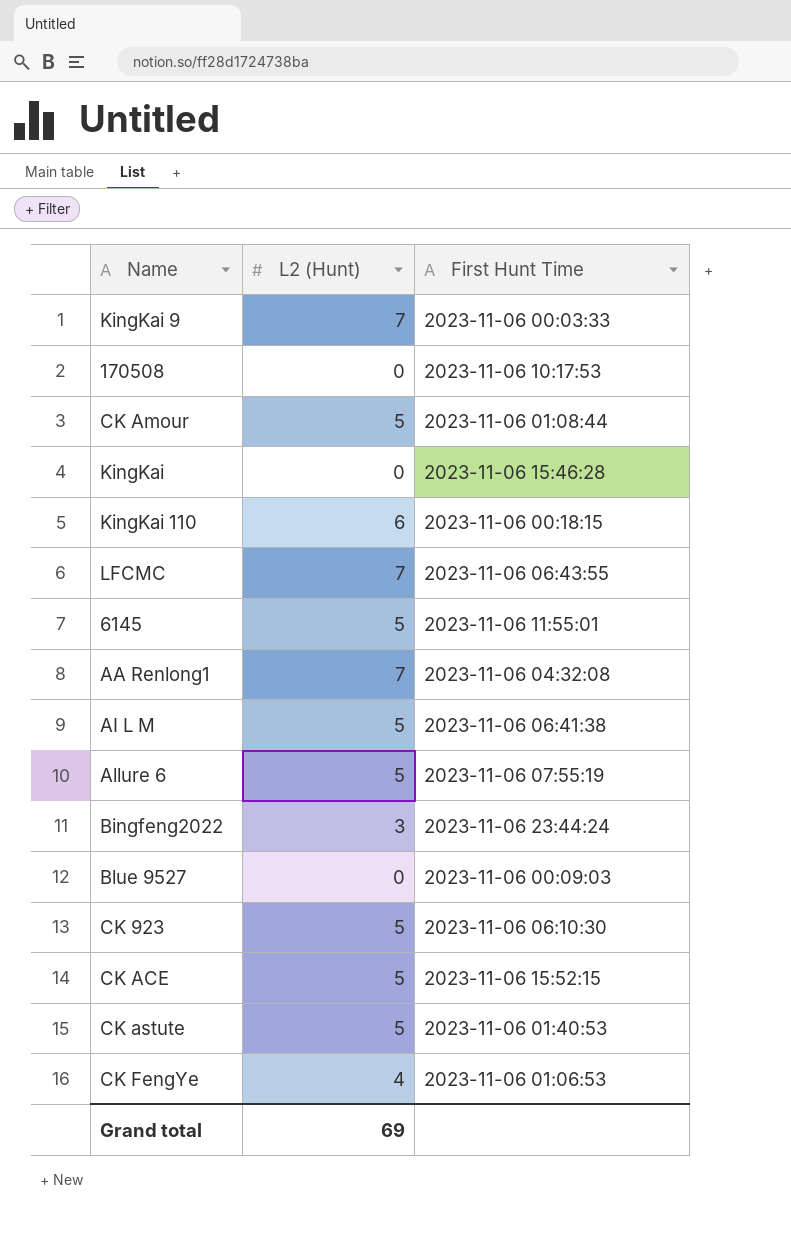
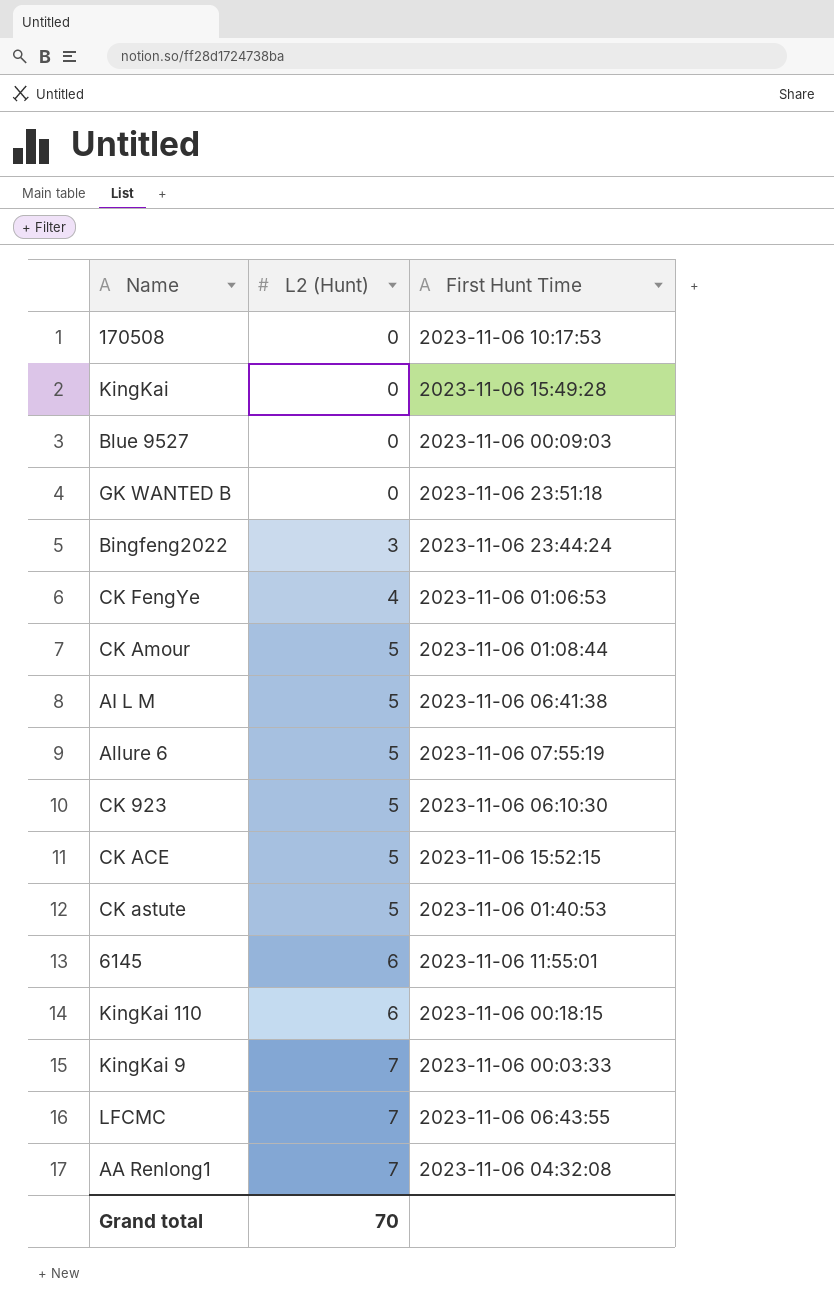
row order: none -> L2 (Hunt) ascending
KingKai | First Hunt Time: 2023-11-06 15:46:28 -> 2023-11-06 15:49:28
row GK WANTED B: none -> 0 | 2023-11-06 23:51:18
6145 | L2 (Hunt): 5 -> 6
Grand total | L2 (Hunt): 69 -> 70

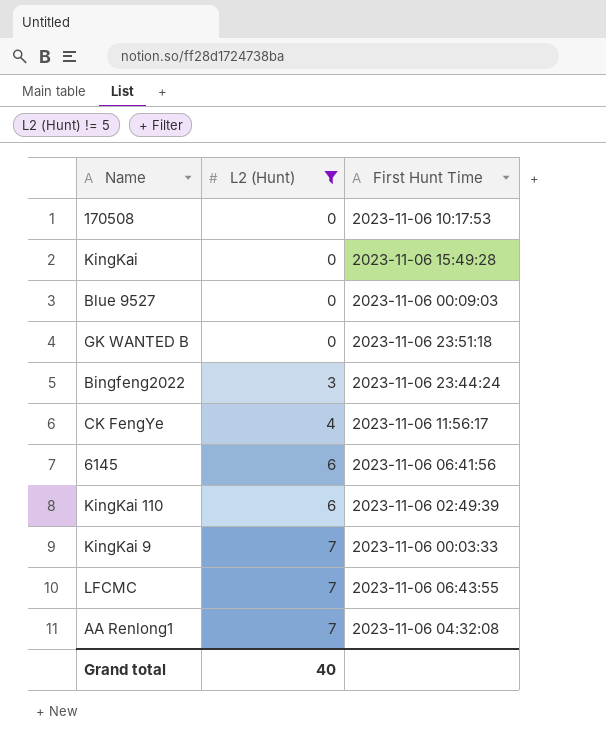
filter: none -> L2 (Hunt) != 5
CK FengYe | First Hunt Time: 2023-11-06 01:06:53 -> 2023-11-06 11:56:17
6145 | First Hunt Time: 2023-11-06 11:55:01 -> 2023-11-06 06:41:56
KingKai 110 | First Hunt Time: 2023-11-06 00:18:15 -> 2023-11-06 02:49:39
Grand total | L2 (Hunt): 70 -> 40

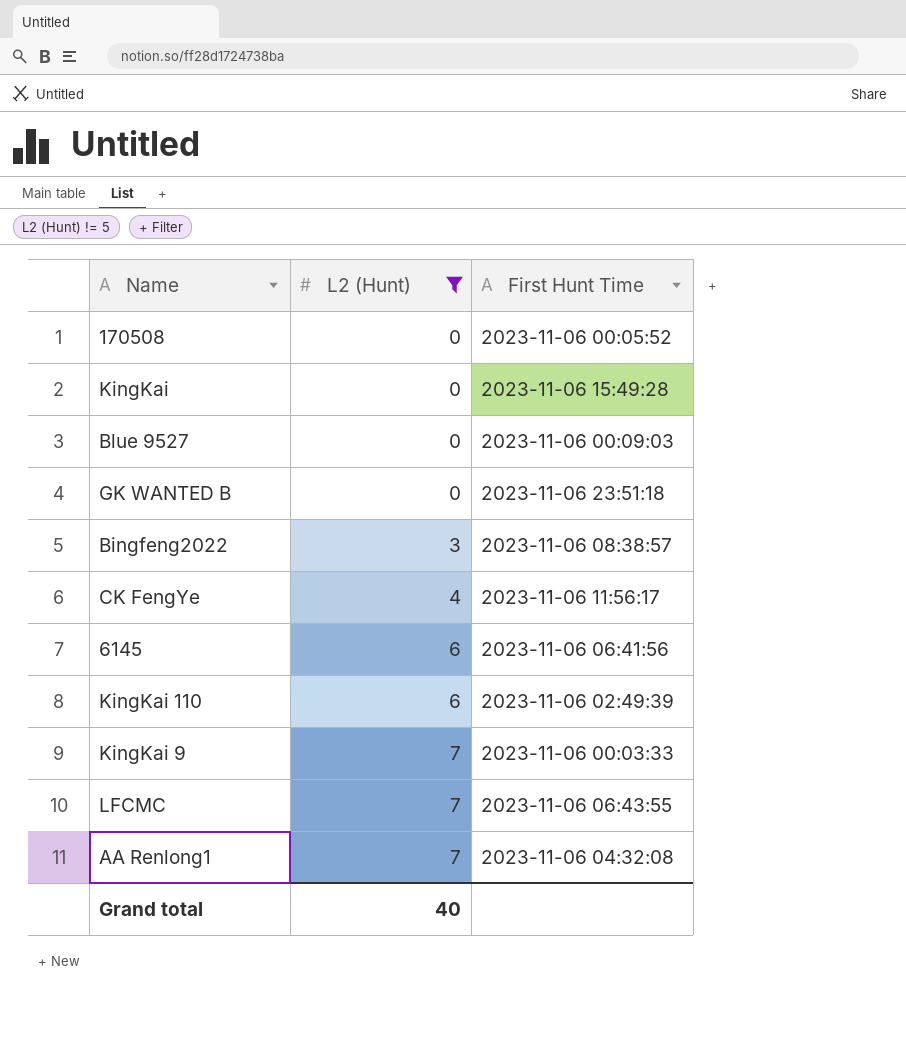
170508 | First Hunt Time: 2023-11-06 10:17:53 -> 2023-11-06 00:05:52
Bingfeng2022 | First Hunt Time: 2023-11-06 23:44:24 -> 2023-11-06 08:38:57

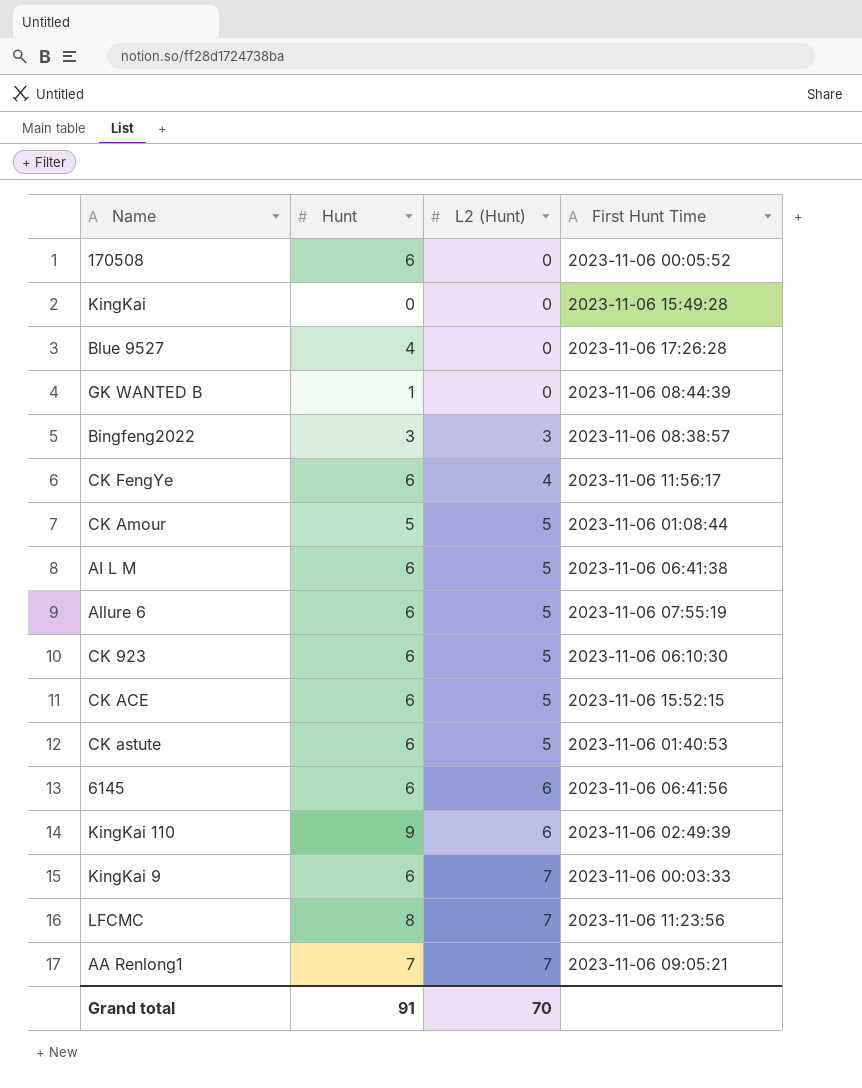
filter: L2 (Hunt) != 5 -> none
column Hunt | position: none -> 2
Blue 9527 | First Hunt Time: 2023-11-06 00:09:03 -> 2023-11-06 17:26:28
GK WANTED B | First Hunt Time: 2023-11-06 23:51:18 -> 2023-11-06 08:44:39
LFCMC | First Hunt Time: 2023-11-06 06:43:55 -> 2023-11-06 11:23:56
AA Renlong1 | First Hunt Time: 2023-11-06 04:32:08 -> 2023-11-06 09:05:21
Grand total | L2 (Hunt): 40 -> 70

